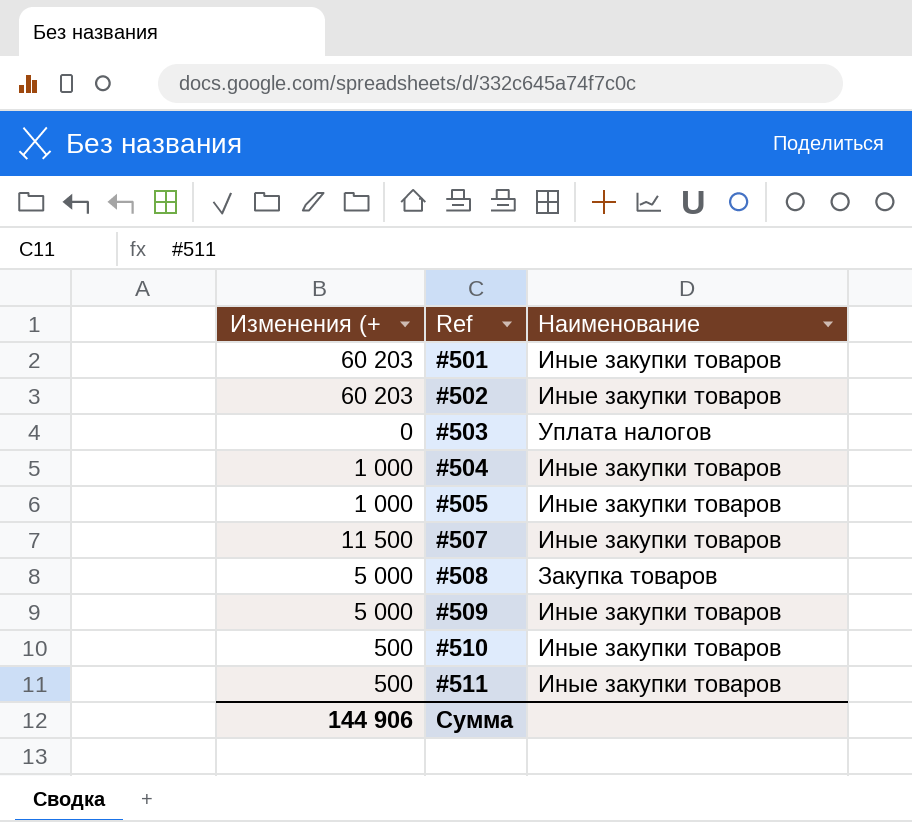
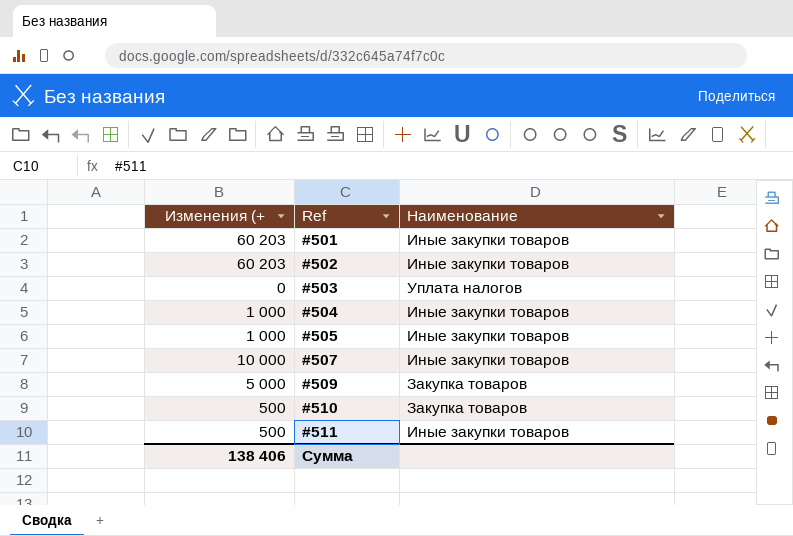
row #508: 5 000 | Закупка товаров -> none
#507 | Изменения (+: 11 500 -> 10 000
#509 | Наименование: Иные закупки товаров -> Закупка товаров
#510 | Наименование: Иные закупки товаров -> Закупка товаров
Сумма | Изменения (+: 144 906 -> 138 406

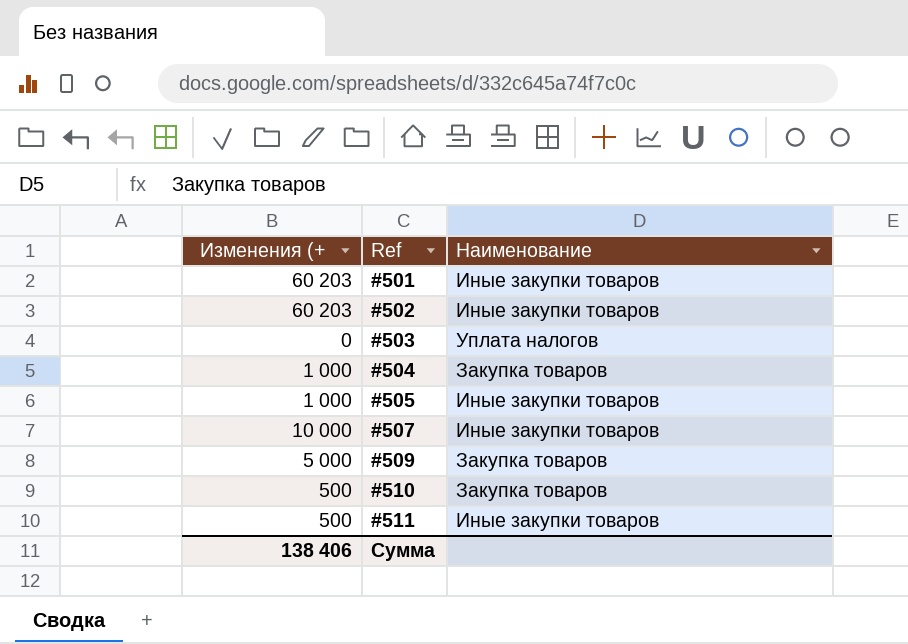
#504 | Наименование: Иные закупки товаров -> Закупка товаров

